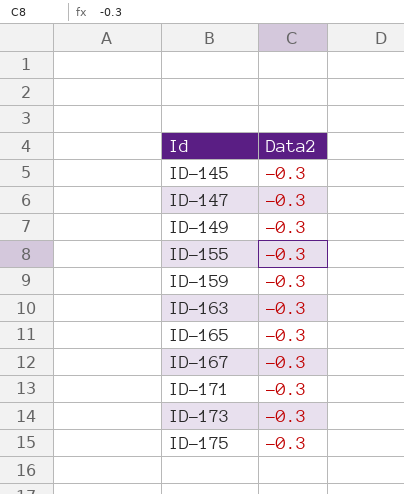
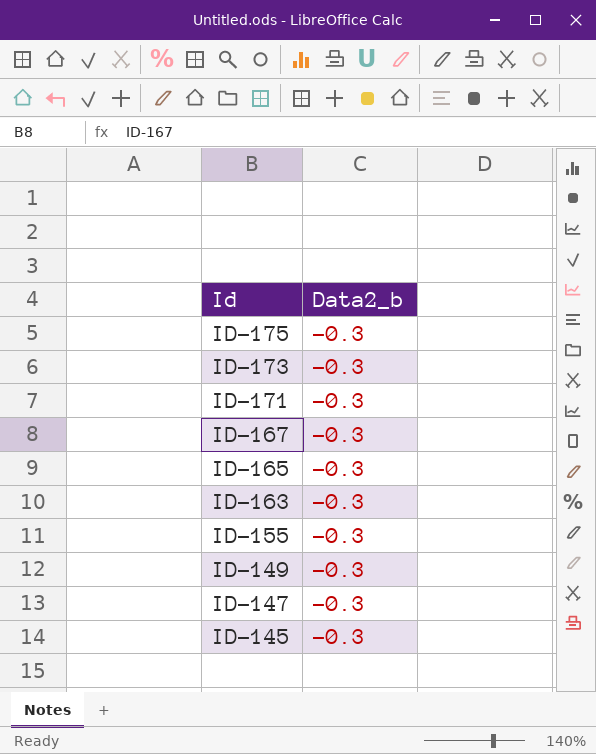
row order: Id ascending -> Id descending
column name: Data2 -> Data2_b
row ID-159: -0.3 -> none

